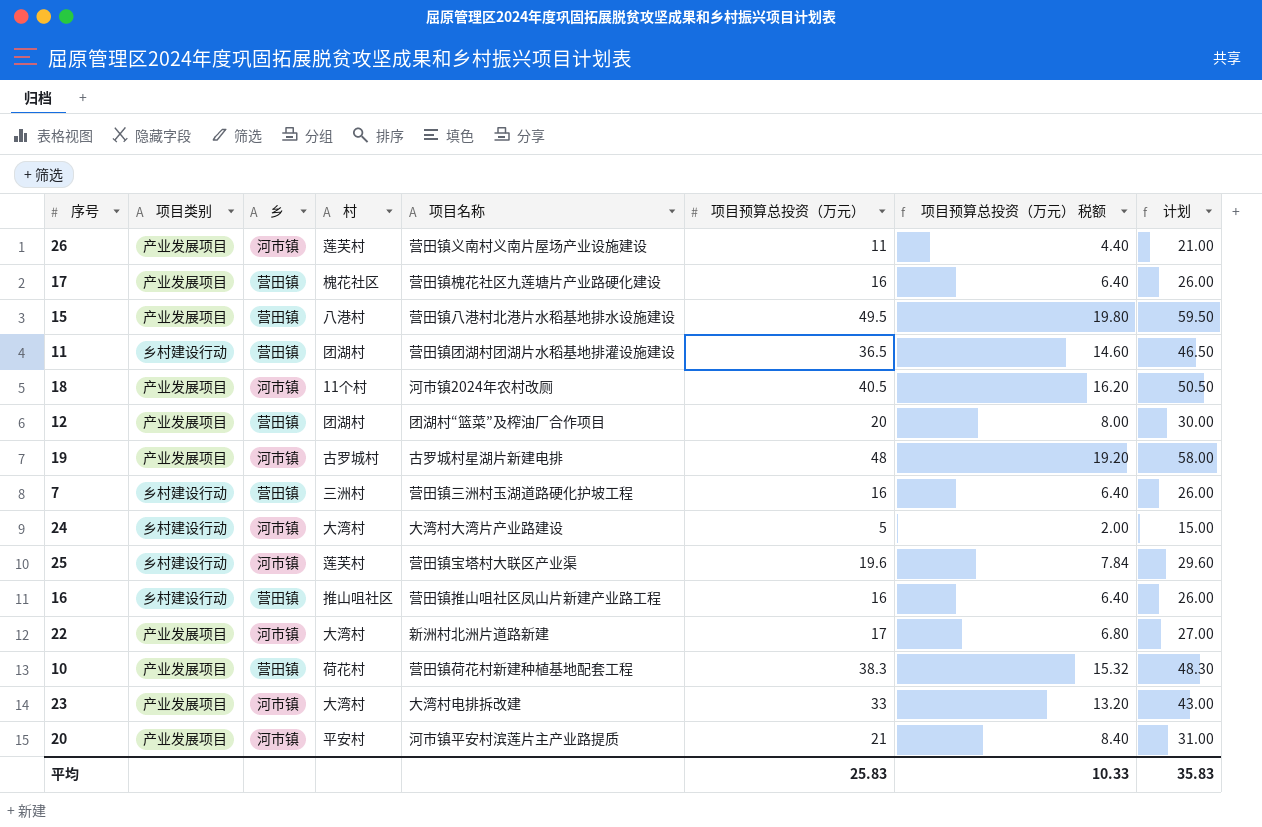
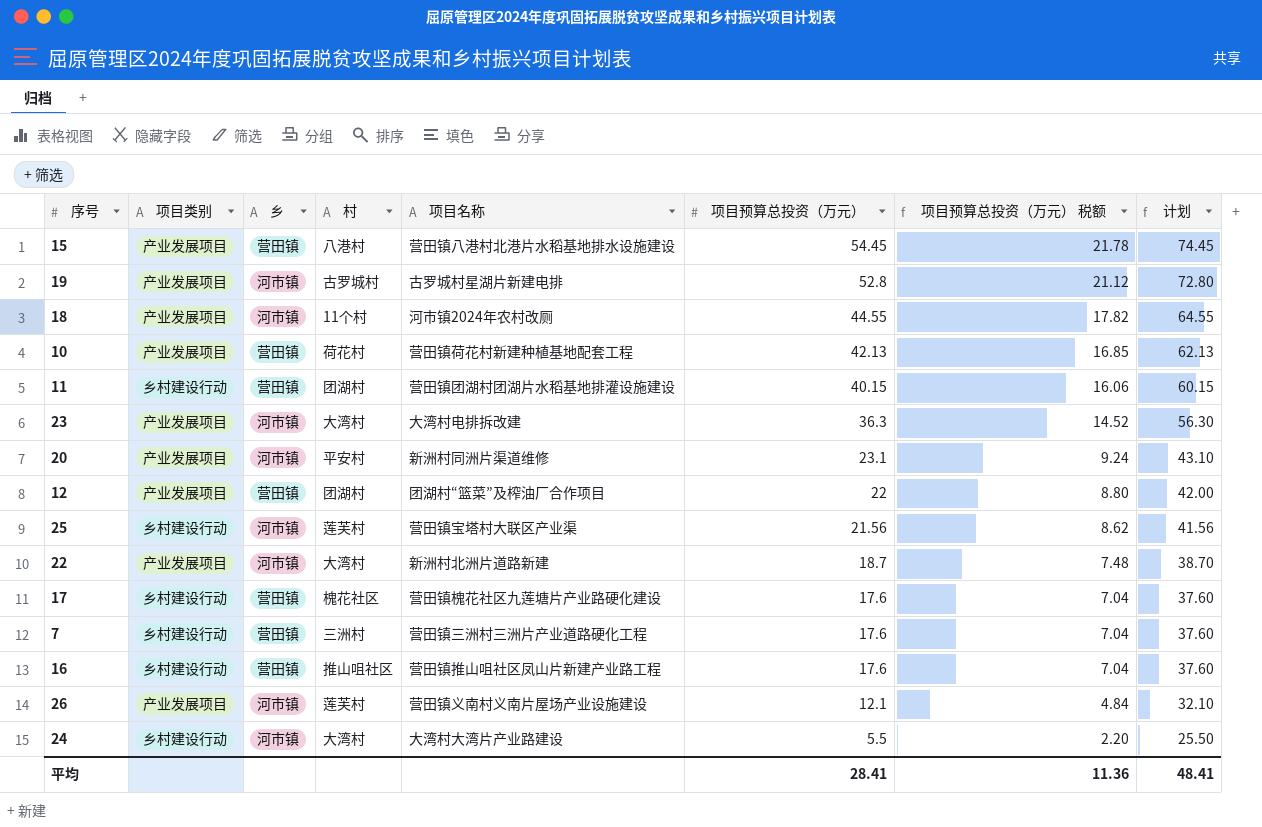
row order: none -> 项目预算总投资（万元） descending
column 计划 | formula: [项目预算总投资（万元）] + 10 -> [项目预算总投资（万元）] + 20
15 | 项目预算总投资（万元）: 49.5 -> 54.45
15 | 项目预算总投资（万元） 税额: 19.80 -> 21.78
19 | 项目预算总投资（万元）: 48 -> 52.8
19 | 项目预算总投资（万元） 税额: 19.20 -> 21.12
18 | 项目预算总投资（万元）: 40.5 -> 44.55
18 | 项目预算总投资（万元） 税额: 16.20 -> 17.82
10 | 项目预算总投资（万元）: 38.3 -> 42.13
10 | 项目预算总投资（万元） 税额: 15.32 -> 16.85
11 | 项目预算总投资（万元）: 36.5 -> 40.15
11 | 项目预算总投资（万元） 税额: 14.60 -> 16.06
23 | 项目预算总投资（万元）: 33 -> 36.3
23 | 项目预算总投资（万元） 税额: 13.20 -> 14.52
20 | 项目名称: 河市镇平安村滨莲片主产业路提质 -> 新洲村同洲片渠道维修
20 | 项目预算总投资（万元）: 21 -> 23.1
20 | 项目预算总投资（万元） 税额: 8.40 -> 9.24
12 | 项目预算总投资（万元）: 20 -> 22
12 | 项目预算总投资（万元） 税额: 8.00 -> 8.80
25 | 项目预算总投资（万元）: 19.6 -> 21.56
25 | 项目预算总投资（万元） 税额: 7.84 -> 8.62
22 | 项目预算总投资（万元）: 17 -> 18.7
22 | 项目预算总投资（万元） 税额: 6.80 -> 7.48
17 | 项目类别: 产业发展项目 -> 乡村建设行动
17 | 项目预算总投资（万元）: 16 -> 17.6
17 | 项目预算总投资（万元） 税额: 6.40 -> 7.04
7 | 项目名称: 营田镇三洲村玉湖道路硬化护坡工程 -> 营田镇三洲村三洲片产业道路硬化工程
7 | 项目预算总投资（万元）: 16 -> 17.6
7 | 项目预算总投资（万元） 税额: 6.40 -> 7.04
16 | 项目预算总投资（万元）: 16 -> 17.6
16 | 项目预算总投资（万元） 税额: 6.40 -> 7.04
26 | 项目预算总投资（万元）: 11 -> 12.1
26 | 项目预算总投资（万元） 税额: 4.40 -> 4.84
24 | 项目预算总投资（万元）: 5 -> 5.5
24 | 项目预算总投资（万元） 税额: 2.00 -> 2.20
平均 | 项目预算总投资（万元）: 25.83 -> 28.41
平均 | 项目预算总投资（万元） 税额: 10.33 -> 11.36
平均 | 计划: 35.83 -> 48.41

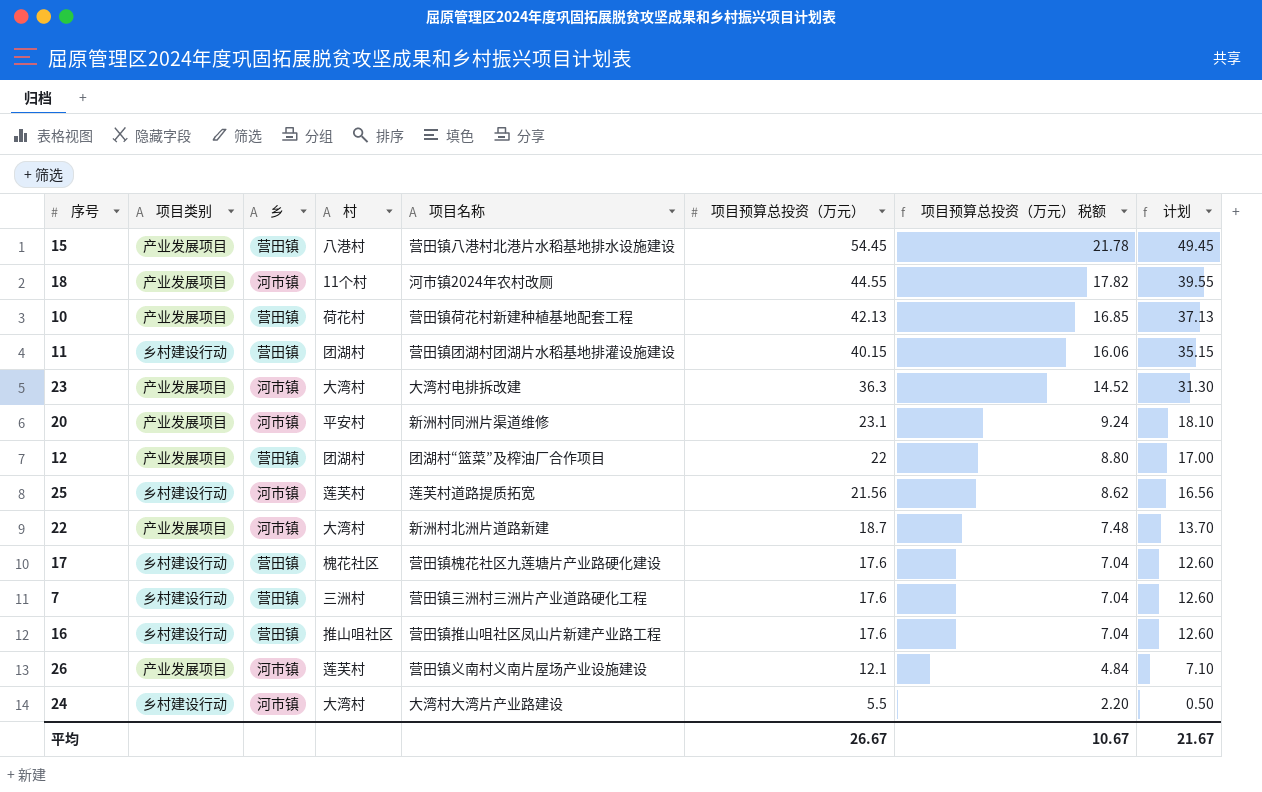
column 计划 | formula: [项目预算总投资（万元）] + 20 -> [项目预算总投资（万元）] - 5
row 19: 产业发展项目 | 河市镇 | 古罗城村 | 古罗城村星湖片新建电排 | 52.8 | 21.12 | 72.80 -> none
25 | 项目名称: 营田镇宝塔村大联区产业渠 -> 莲芙村道路提质拓宽
平均 | 项目预算总投资（万元）: 28.41 -> 26.67
平均 | 项目预算总投资（万元） 税额: 11.36 -> 10.67
平均 | 计划: 48.41 -> 21.67

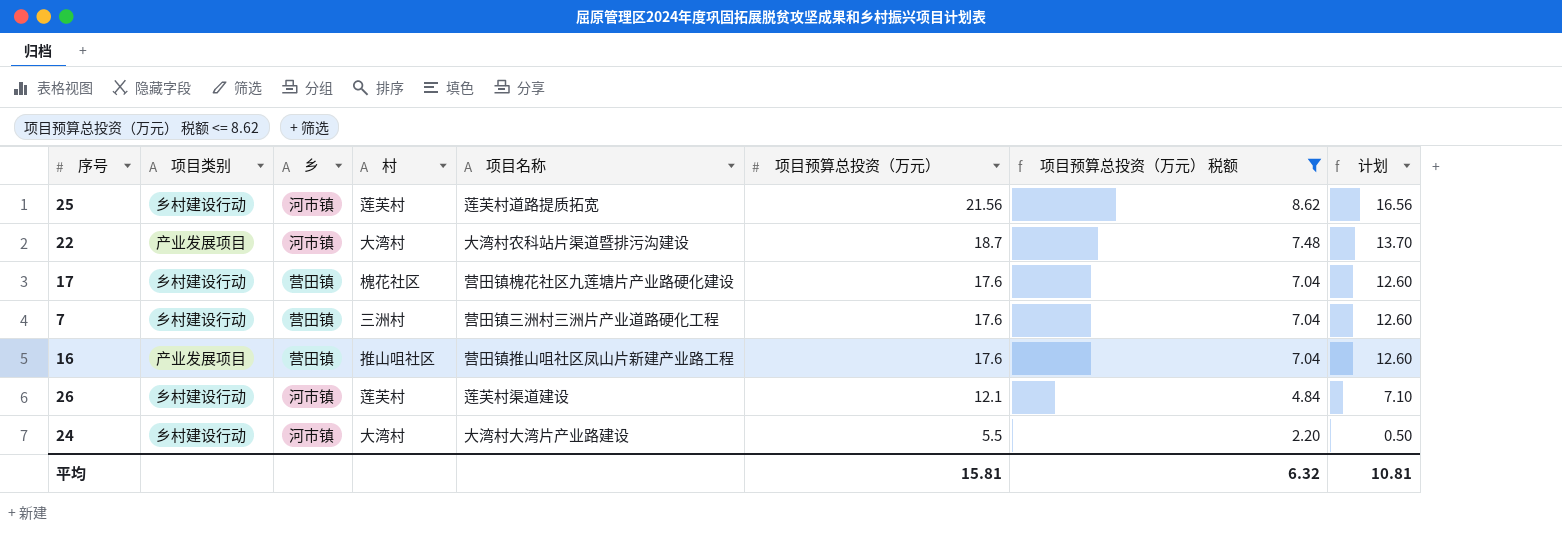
filter: none -> 项目预算总投资（万元） 税额 <= 8.62
22 | 项目名称: 新洲村北洲片道路新建 -> 大湾村农科站片渠道暨排污沟建设
16 | 项目类别: 乡村建设行动 -> 产业发展项目
26 | 项目类别: 产业发展项目 -> 乡村建设行动
26 | 项目名称: 营田镇义南村义南片屋场产业设施建设 -> 莲芙村渠道建设
平均 | 项目预算总投资（万元）: 26.67 -> 15.81
平均 | 项目预算总投资（万元） 税额: 10.67 -> 6.32
平均 | 计划: 21.67 -> 10.81

